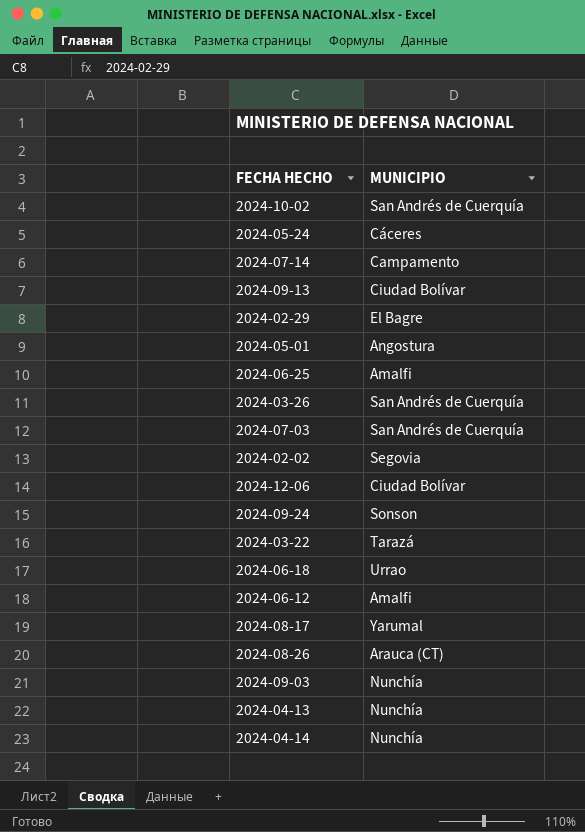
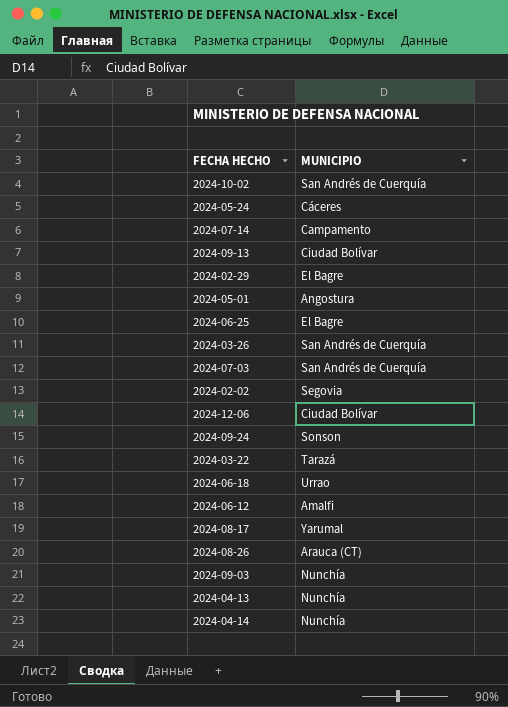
2024-06-25 | MUNICIPIO: Amalfi -> El Bagre

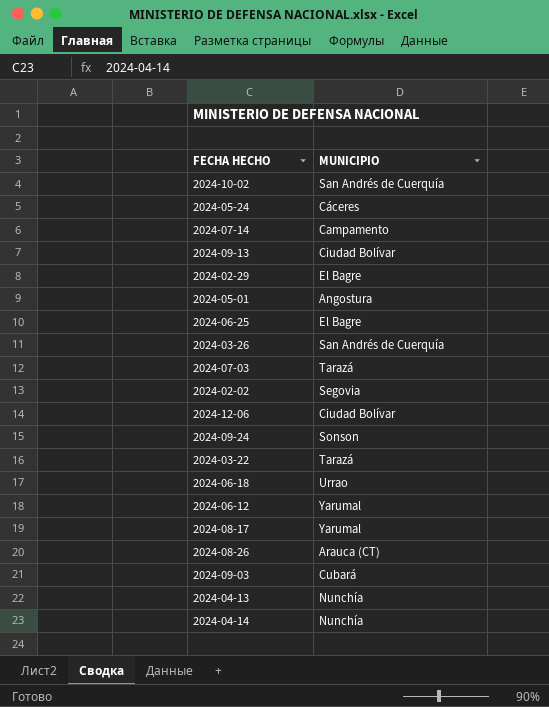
2024-07-03 | MUNICIPIO: San Andrés de Cuerquía -> Tarazá
2024-06-12 | MUNICIPIO: Amalfi -> Yarumal
2024-09-03 | MUNICIPIO: Nunchía -> Cubará

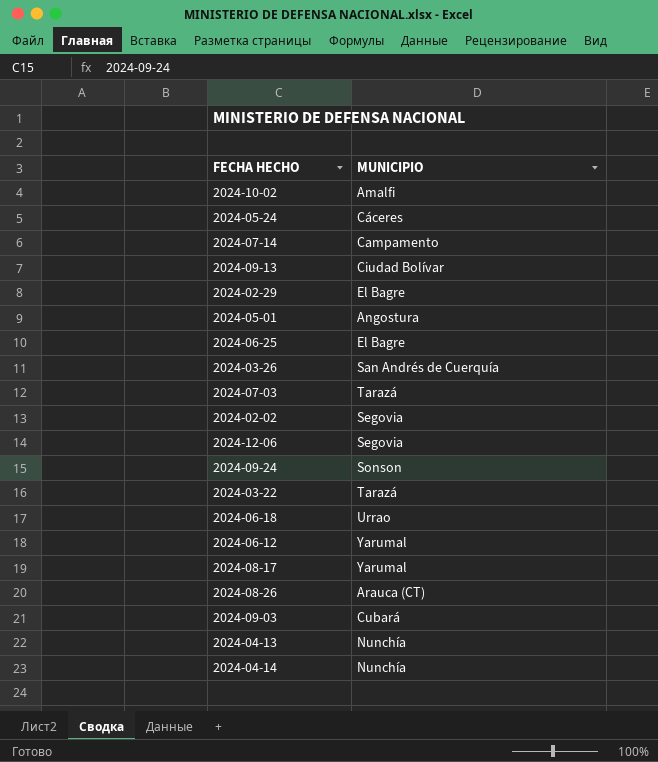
2024-10-02 | MUNICIPIO: San Andrés de Cuerquía -> Amalfi
2024-12-06 | MUNICIPIO: Ciudad Bolívar -> Segovia

